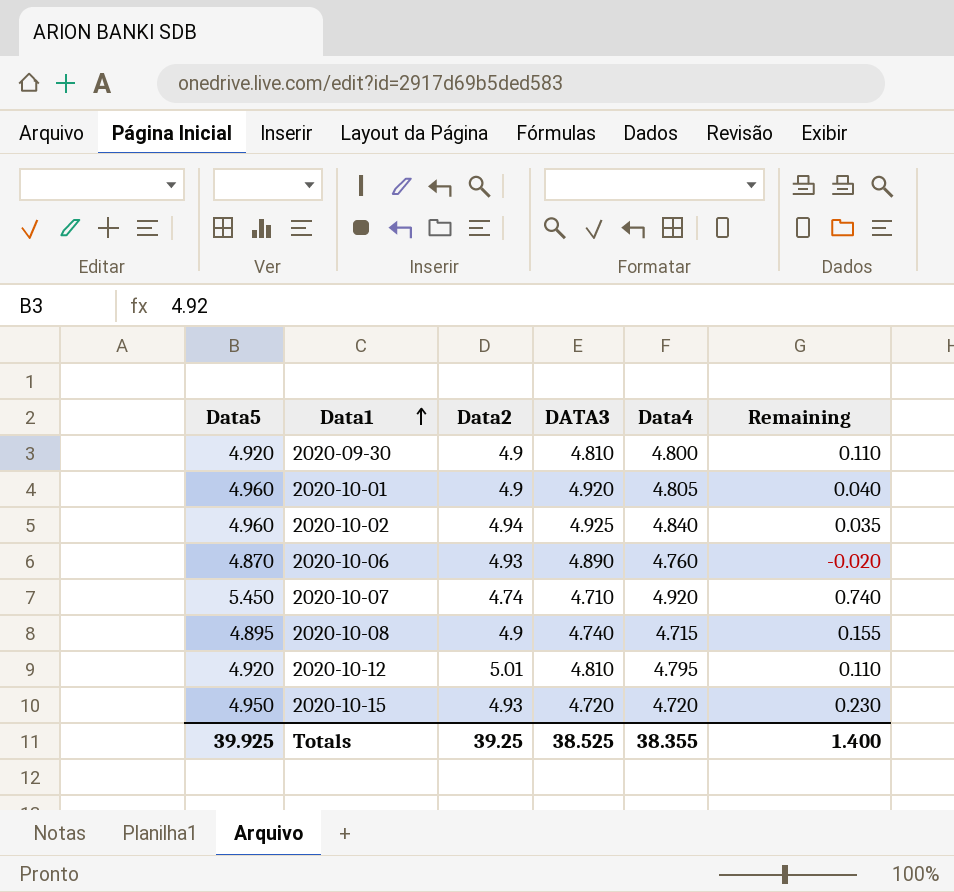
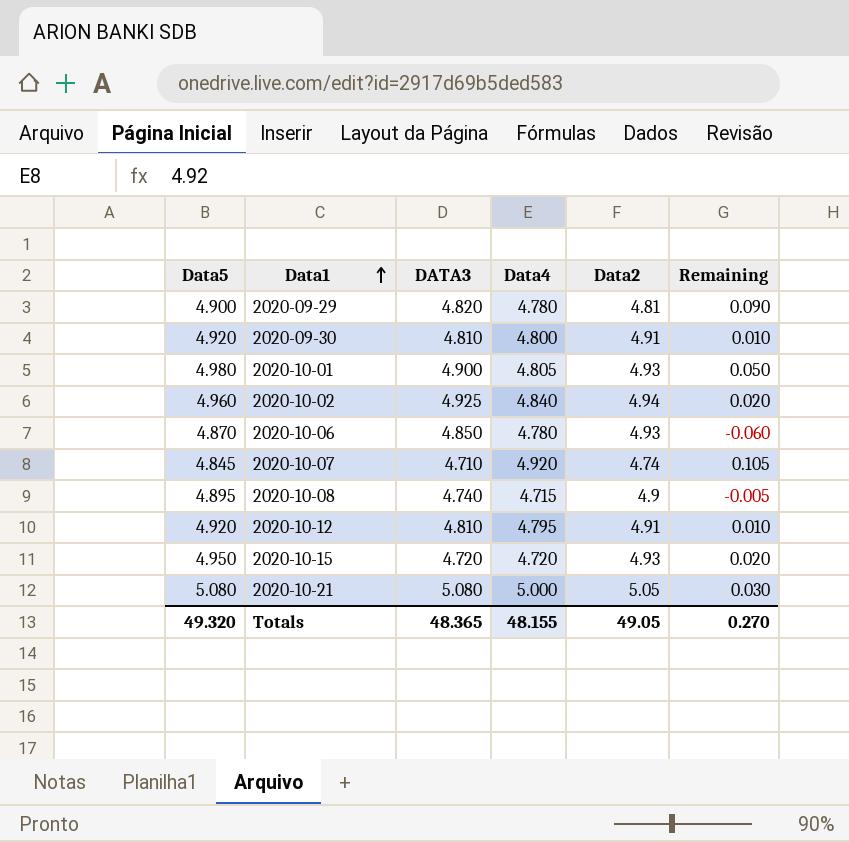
column Data2 | position: 3 -> 5
column Remaining | formula: [Data5] - [DATA3] -> [Data5] - [Data2]
row 2020-09-29: none -> 4.900 | 4.820 | 4.780 | 4.81 | 0.090
2020-09-30 | Data2: 4.9 -> 4.91
2020-10-01 | Data5: 4.960 -> 4.980
2020-10-01 | DATA3: 4.920 -> 4.900
2020-10-01 | Data2: 4.9 -> 4.93
2020-10-06 | DATA3: 4.890 -> 4.850
2020-10-06 | Data4: 4.760 -> 4.780
2020-10-07 | Data5: 5.450 -> 4.845
2020-10-12 | Data2: 5.01 -> 4.91
row 2020-10-21: none -> 5.080 | 5.080 | 5.000 | 5.05 | 0.030
Totals | Data5: 39.925 -> 49.320
Totals | DATA3: 38.525 -> 48.365
Totals | Data4: 38.355 -> 48.155
Totals | Data2: 39.25 -> 49.05
Totals | Remaining: 1.400 -> 0.270

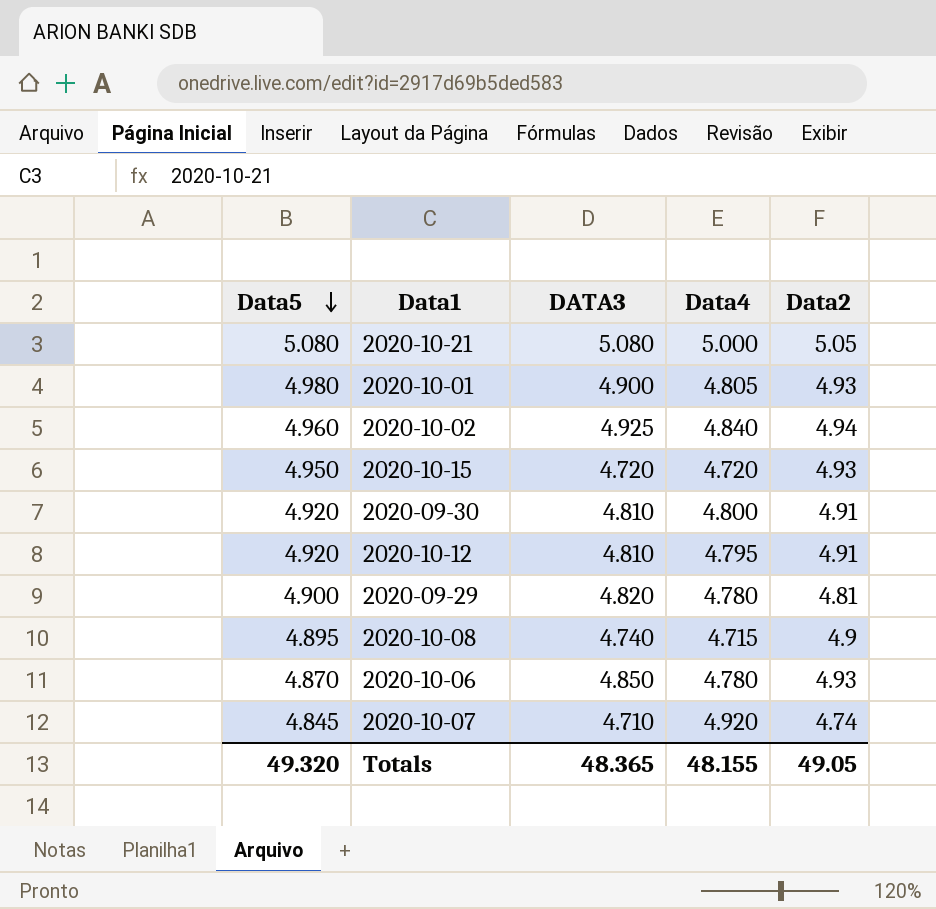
row order: Data1 ascending -> Data5 descending
column Remaining | formula: [Data5] - [Data2] -> none

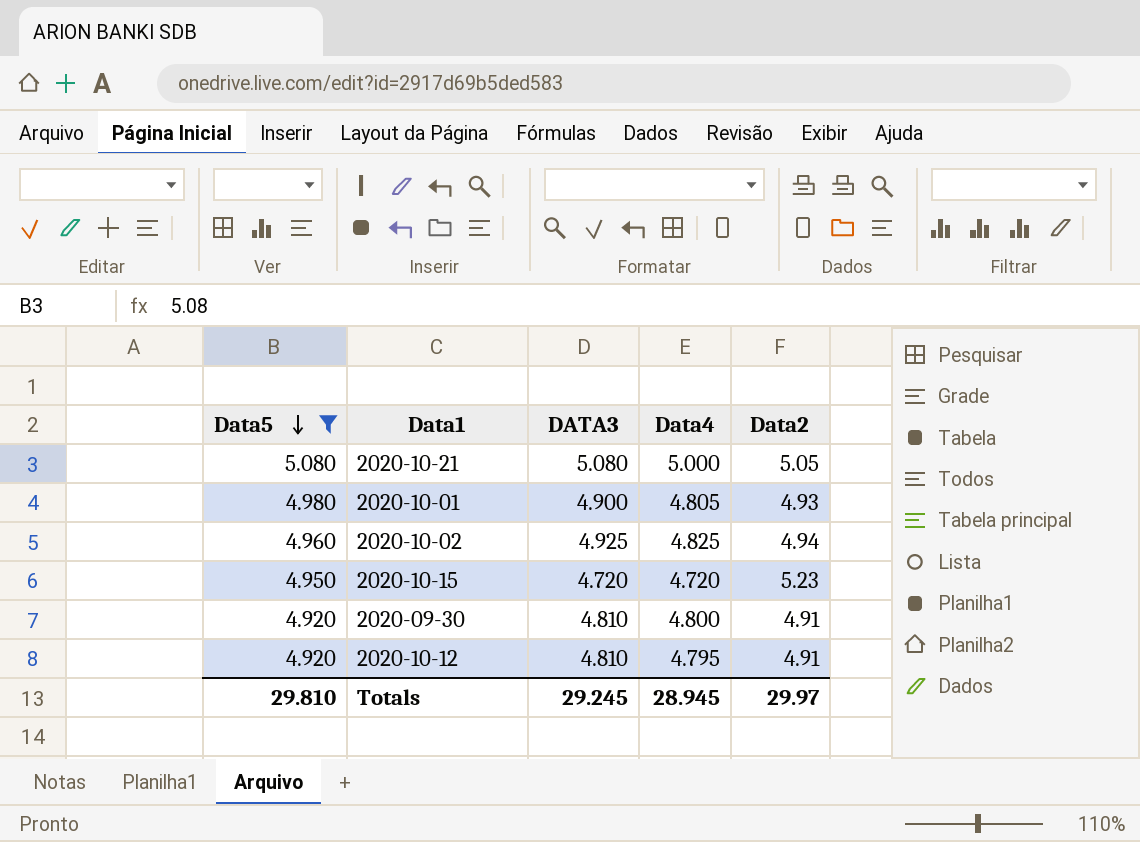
filter: none -> Data5 >= 4.920
2020-10-02 | Data4: 4.840 -> 4.825
2020-10-15 | Data2: 4.93 -> 5.23
Totals | Data5: 49.320 -> 29.810
Totals | DATA3: 48.365 -> 29.245
Totals | Data4: 48.155 -> 28.945
Totals | Data2: 49.05 -> 29.97

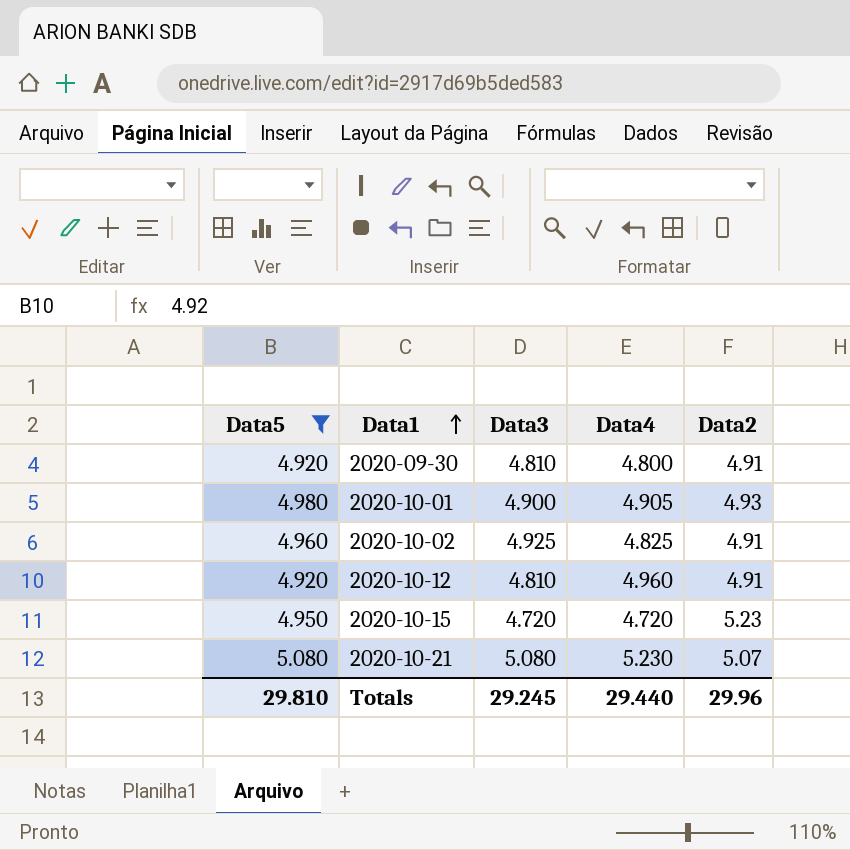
row order: Data5 descending -> Data1 ascending
column name: DATA3 -> Data3
2020-10-01 | Data4: 4.805 -> 4.905
2020-10-02 | Data2: 4.94 -> 4.91
2020-10-12 | Data4: 4.795 -> 4.960
2020-10-21 | Data4: 5.000 -> 5.230
2020-10-21 | Data2: 5.05 -> 5.07
Totals | Data4: 28.945 -> 29.440
Totals | Data2: 29.97 -> 29.96

